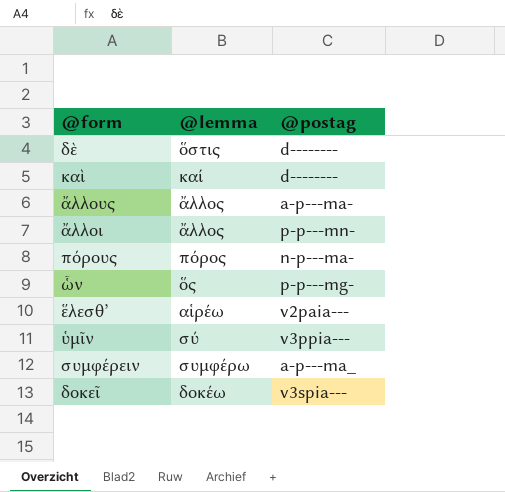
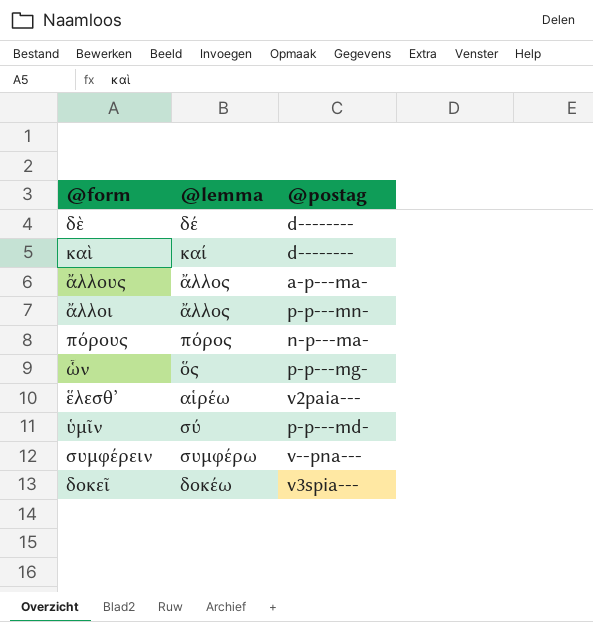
δὲ | @lemma: ὅστις -> δέ
ὑμῖν | @postag: v3ppia--- -> p-p---md-
συμφέρειν | @postag: a-p---ma_ -> v--pna---

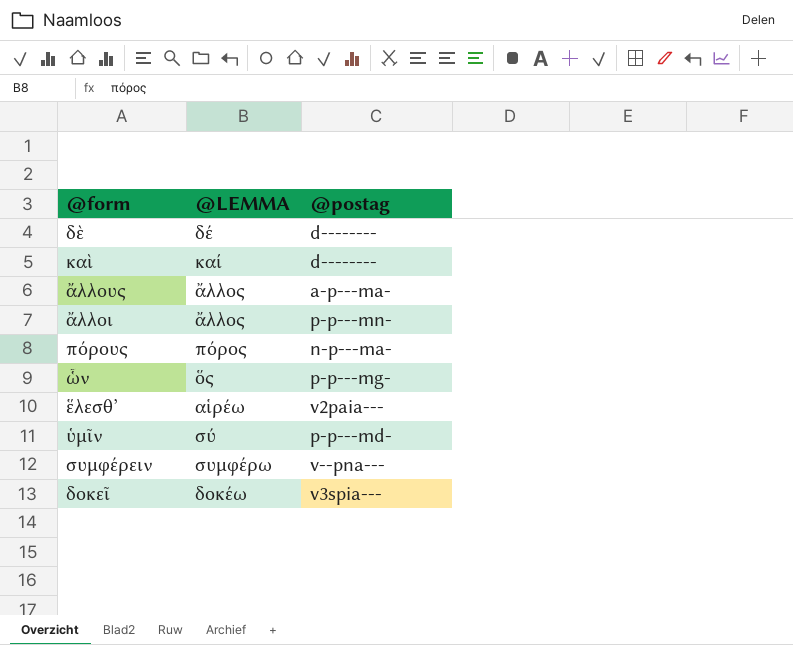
column name: @lemma -> @LEMMA

